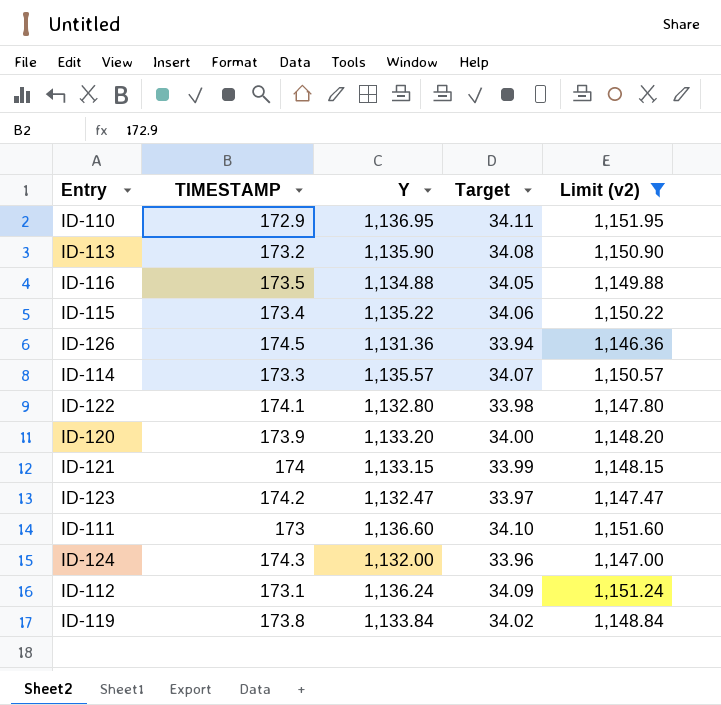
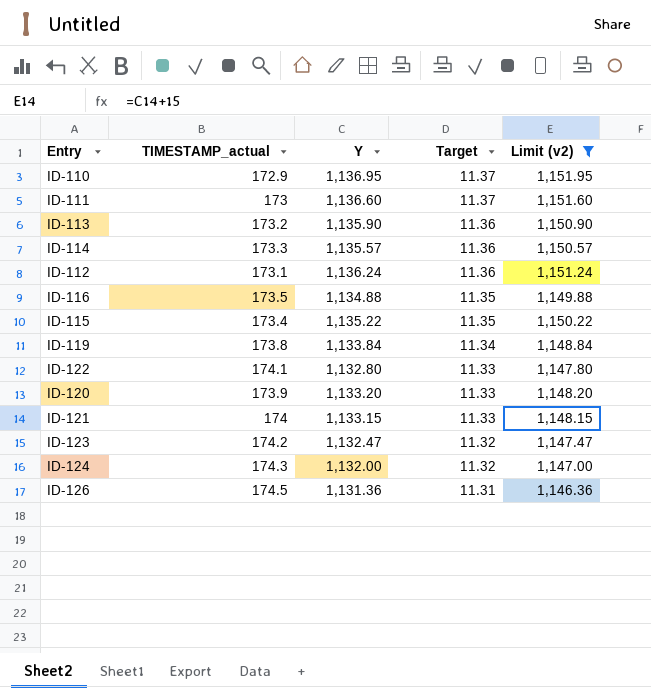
row order: none -> Target descending
column name: TIMESTAMP -> TIMESTAMP_actual
column Target | formula: [Y] * 0.03 -> [Y] * 0.01

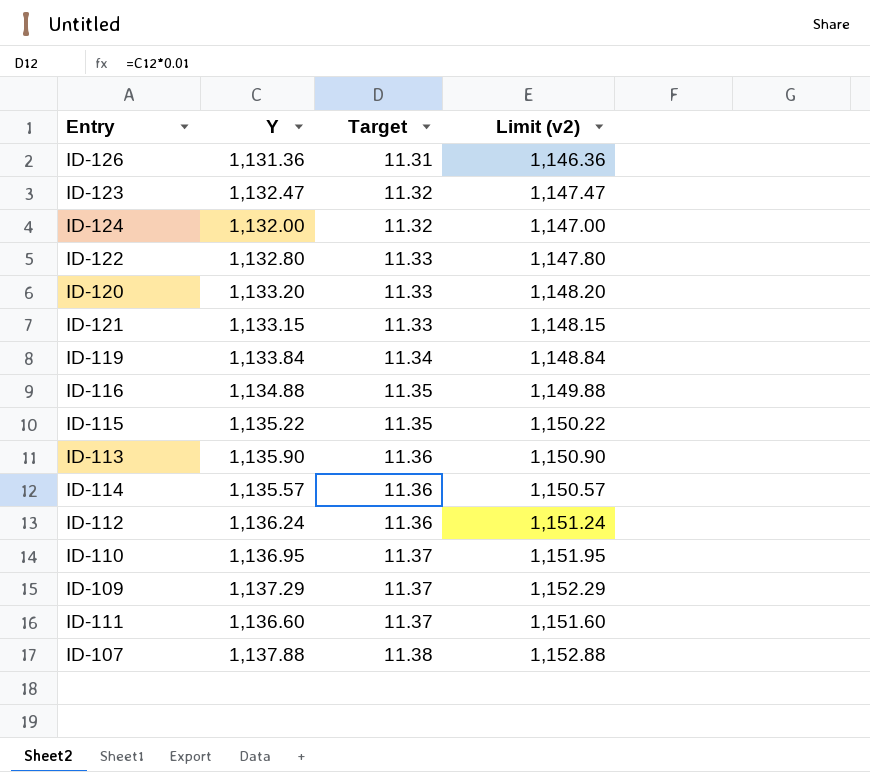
filter: Limit (v2) <= 1,151.95 -> none
row order: Target descending -> Target ascending
column TIMESTAMP_actual | position: 2 -> none

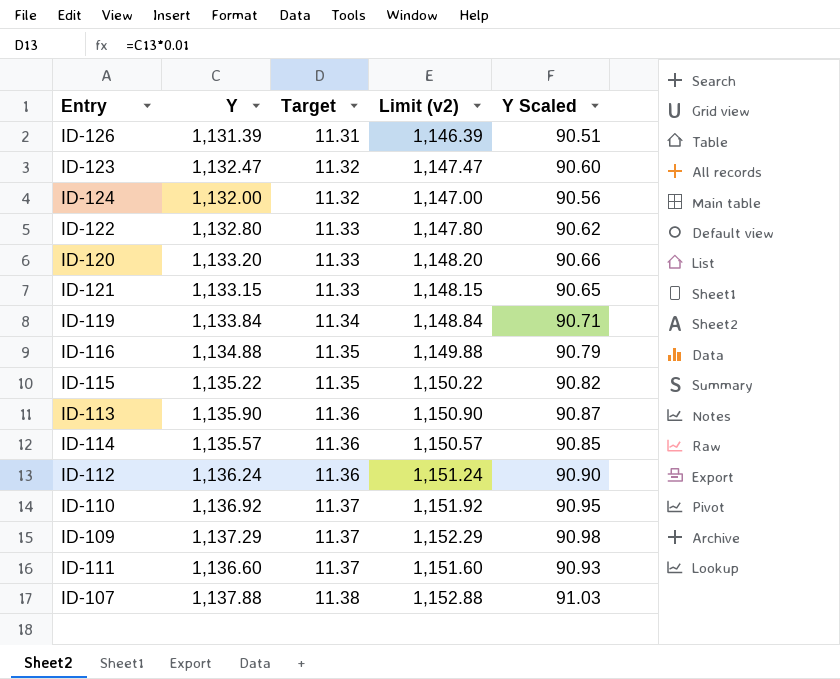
column Y Scaled | formula: none -> [Y] * 0.08
ID-126 | Y: 1,131.36 -> 1,131.39
ID-126 | Limit (v2): 1,146.36 -> 1,146.39
ID-110 | Y: 1,136.95 -> 1,136.92
ID-110 | Limit (v2): 1,151.95 -> 1,151.92

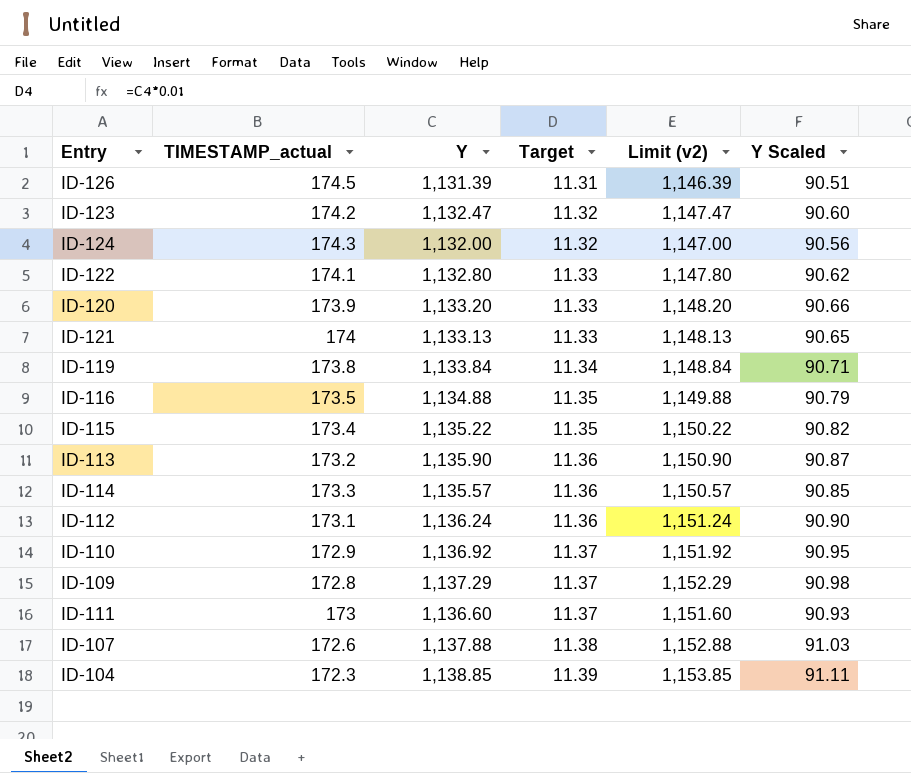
column TIMESTAMP_actual | position: none -> 2
ID-121 | Y: 1,133.15 -> 1,133.13
ID-121 | Limit (v2): 1,148.15 -> 1,148.13
row ID-104: none -> 172.3 | 1,138.85 | 11.39 | 1,153.85 | 91.11

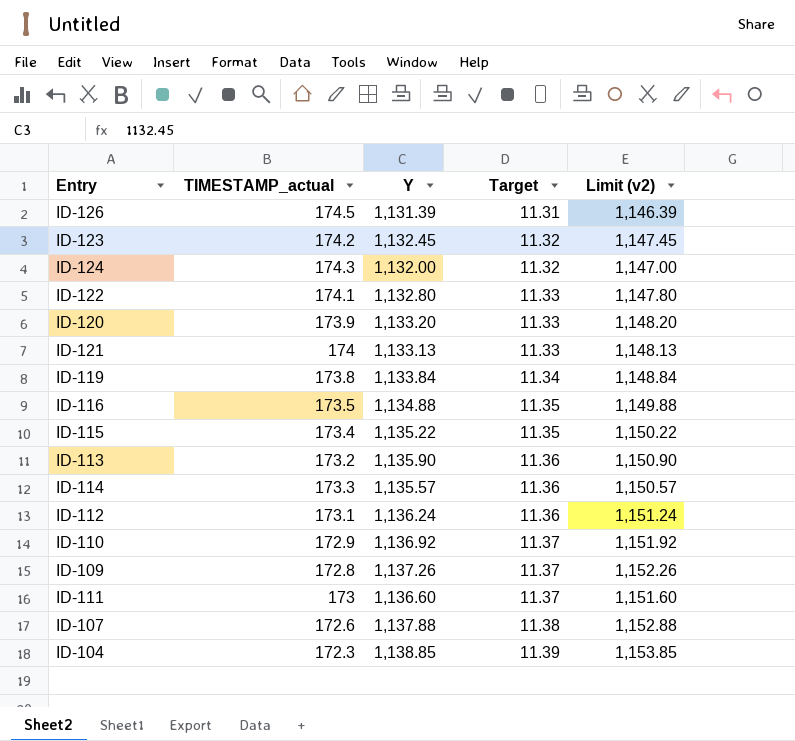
column Y Scaled | formula: [Y] * 0.08 -> none
ID-123 | Y: 1,132.47 -> 1,132.45
ID-123 | Limit (v2): 1,147.47 -> 1,147.45
ID-109 | Y: 1,137.29 -> 1,137.26
ID-109 | Limit (v2): 1,152.29 -> 1,152.26

